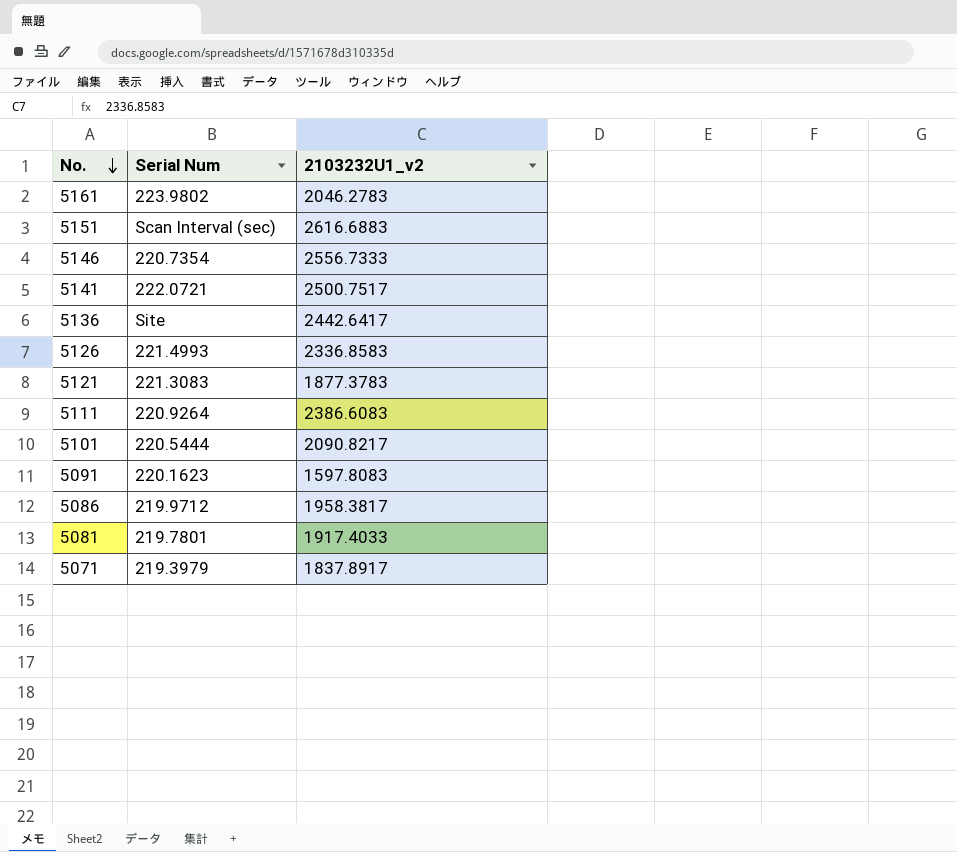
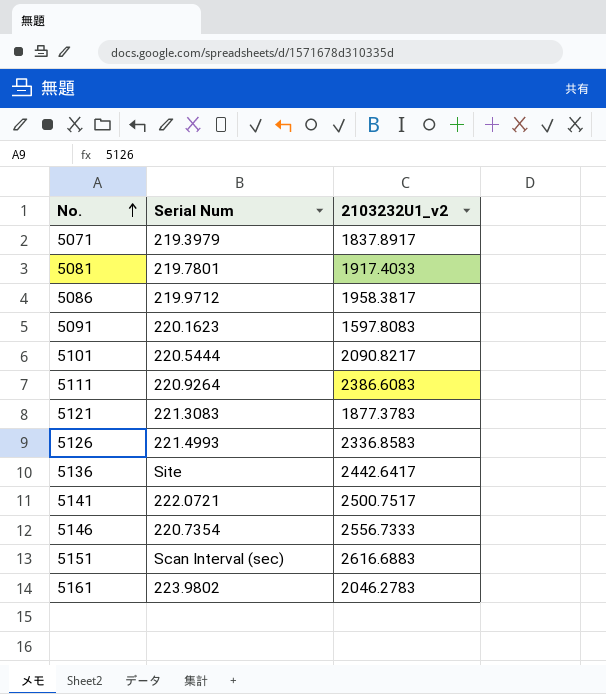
row order: No. descending -> No. ascending

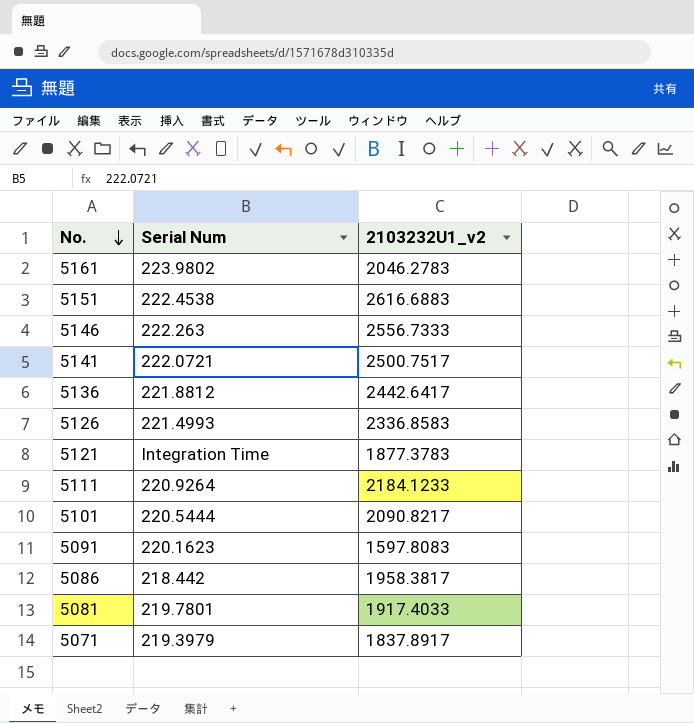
row order: No. ascending -> No. descending
5151 | Serial Num: Scan Interval (sec) -> 222.4538
5146 | Serial Num: 220.7354 -> 222.263
5136 | Serial Num: Site -> 221.8812
5121 | Serial Num: 221.3083 -> Integration Time
5111 | 2103232U1_v2: 2386.6083 -> 2184.1233
5086 | Serial Num: 219.9712 -> 218.442

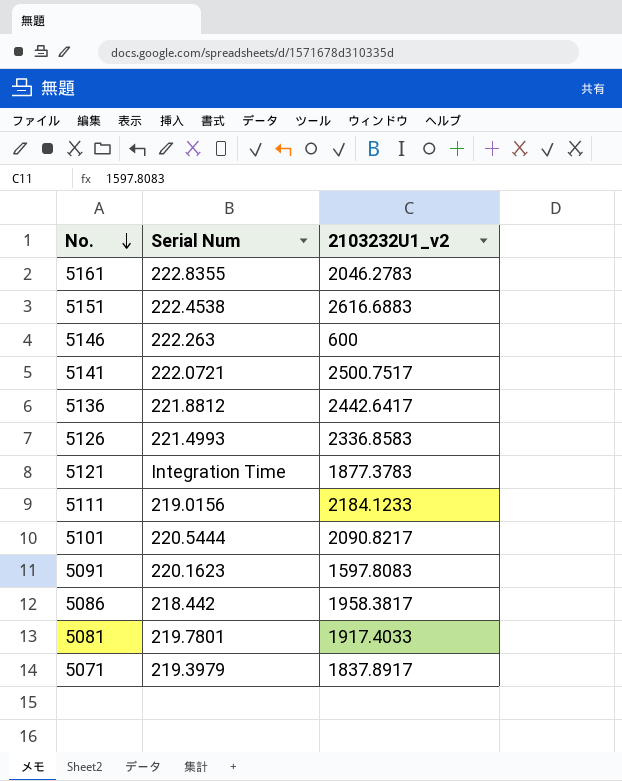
5161 | Serial Num: 223.9802 -> 222.8355
5146 | 2103232U1_v2: 2556.7333 -> 600
5111 | Serial Num: 220.9264 -> 219.0156

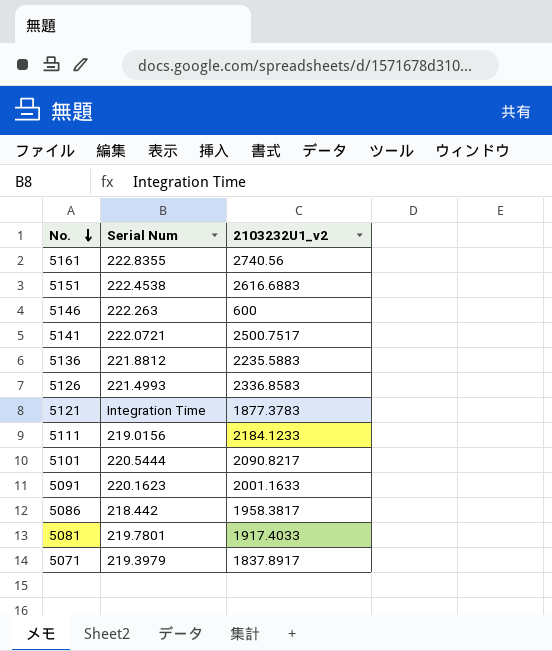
5161 | 2103232U1_v2: 2046.2783 -> 2740.56
5136 | 2103232U1_v2: 2442.6417 -> 2235.5883
5091 | 2103232U1_v2: 1597.8083 -> 2001.1633

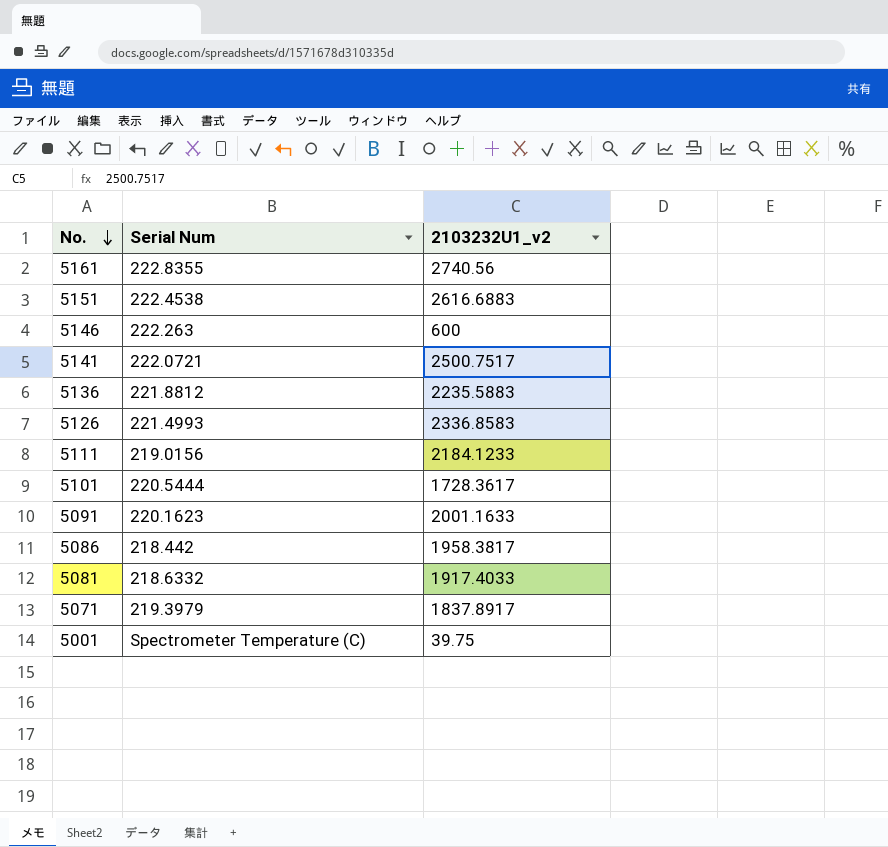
row 5121: Integration Time | 1877.3783 -> none
5101 | 2103232U1_v2: 2090.8217 -> 1728.3617
5081 | Serial Num: 219.7801 -> 218.6332
row 5001: none -> Spectrometer Temperature (C) | 39.75

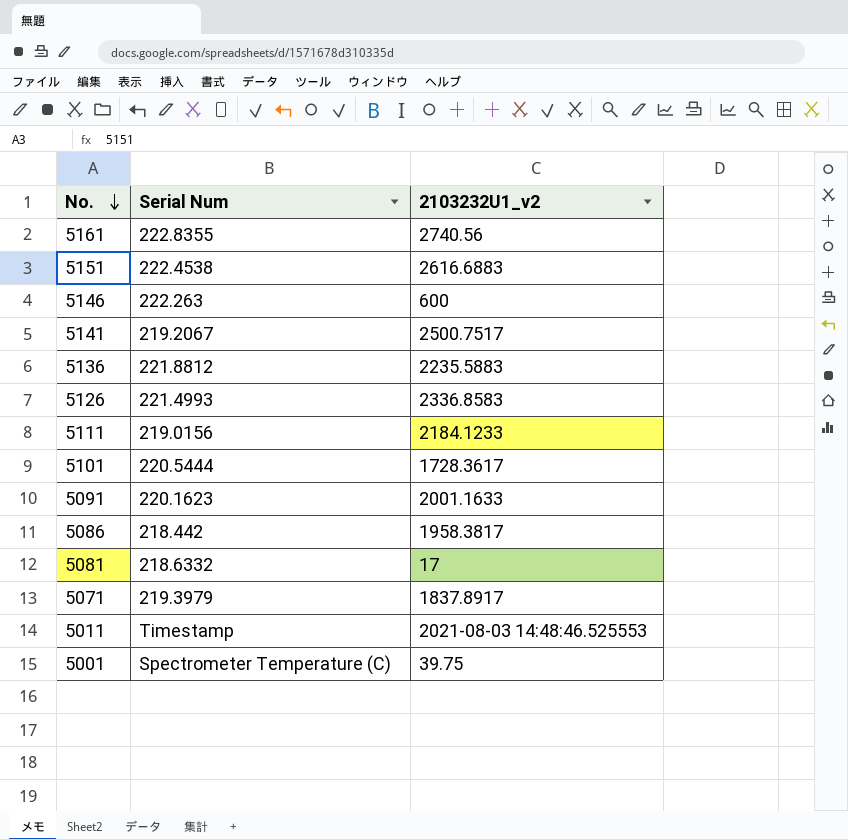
5141 | Serial Num: 222.0721 -> 219.2067
5081 | 2103232U1_v2: 1917.4033 -> 17
row 5011: none -> Timestamp | 2021-08-03 14:48:46.525553

